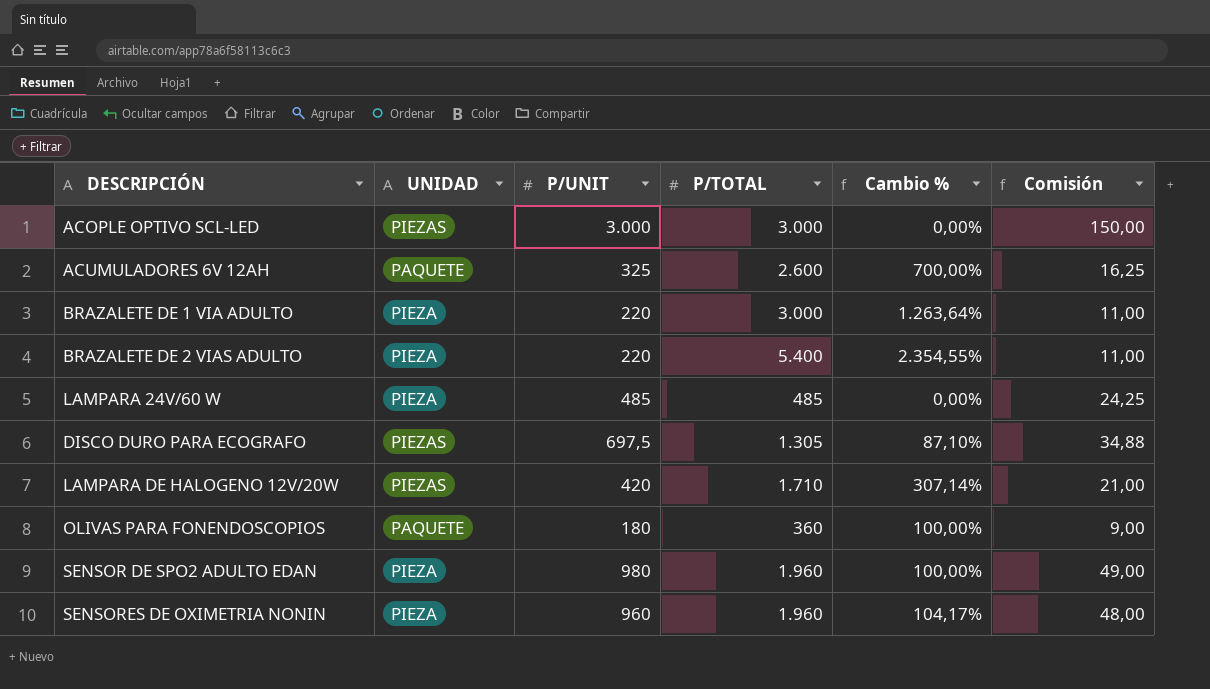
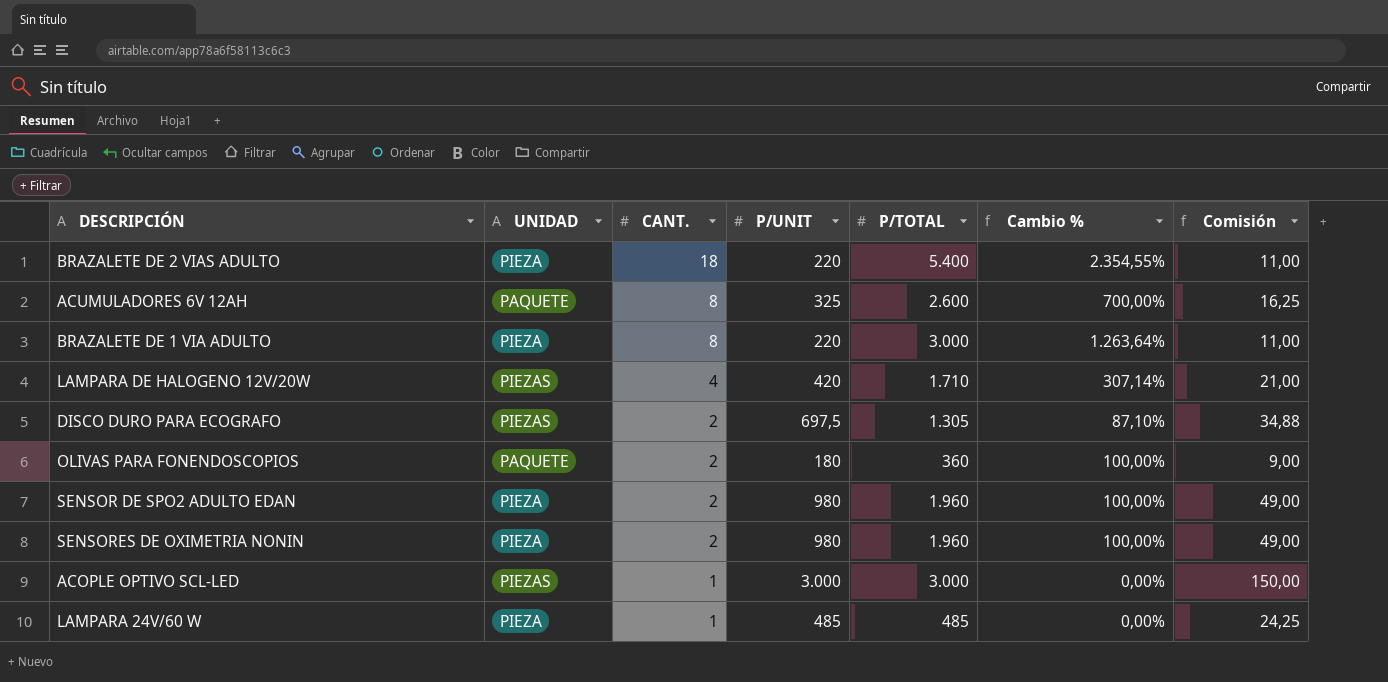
row order: none -> CANT. descending
column CANT. | position: none -> 3
SENSORES DE OXIMETRIA NONIN | P/UNIT: 960 -> 980
SENSORES DE OXIMETRIA NONIN | Cambio %: 104,17% -> 100,00%
SENSORES DE OXIMETRIA NONIN | Comisión: 48,00 -> 49,00

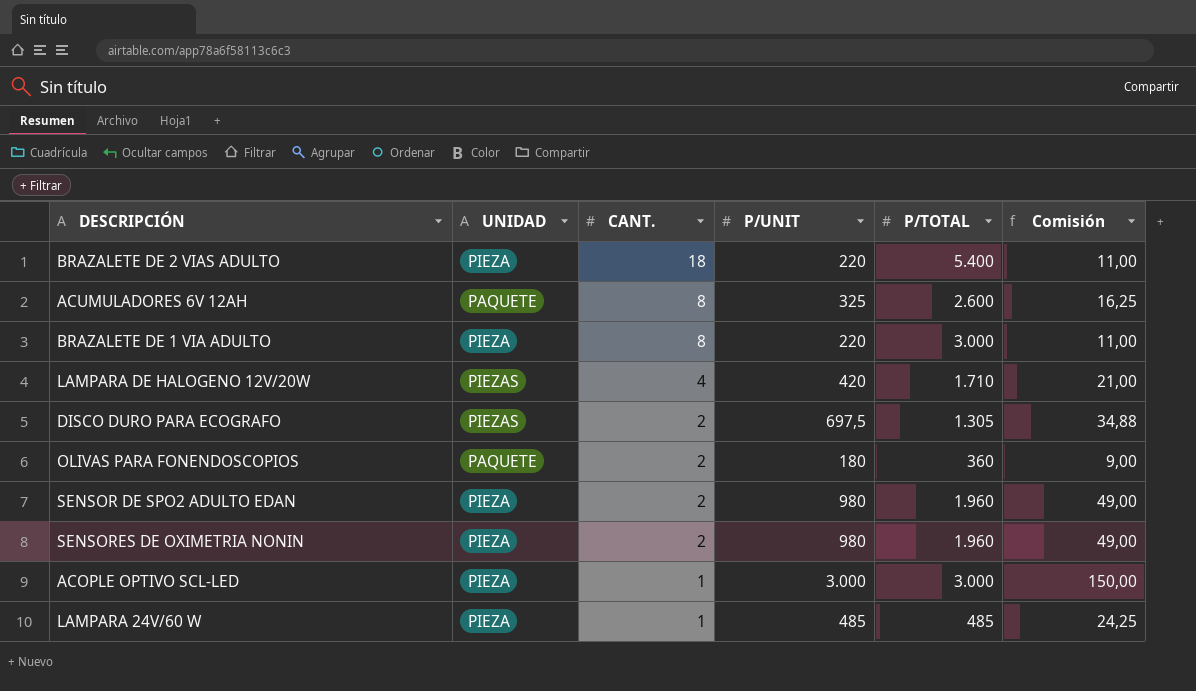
column Cambio % | formula: ([P/TOTAL] - [P/UNIT]) / [P/UNIT] -> none
ACOPLE OPTIVO SCL-LED | UNIDAD: PIEZAS -> PIEZA

